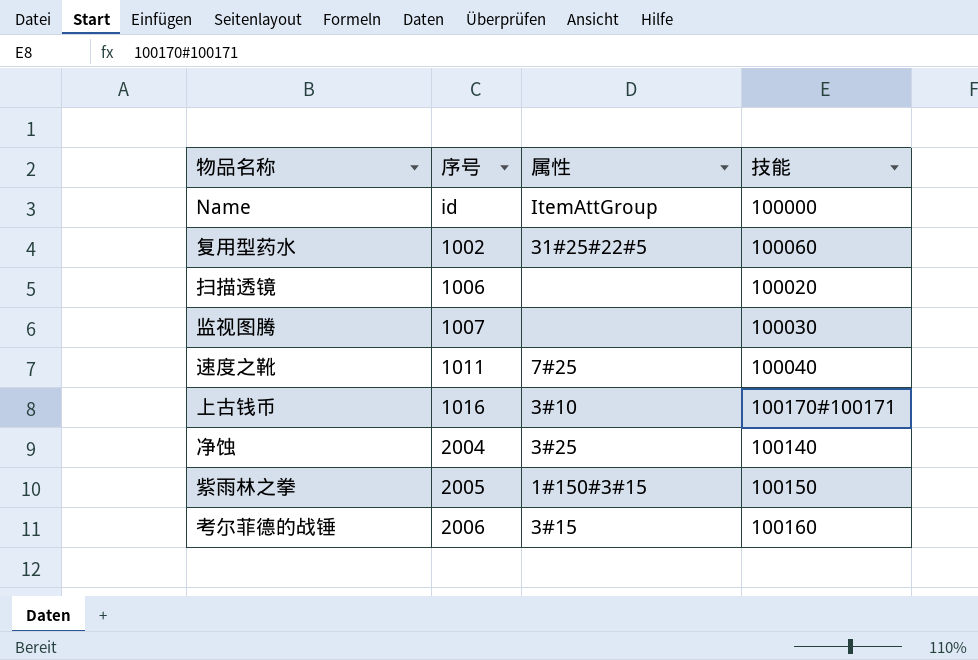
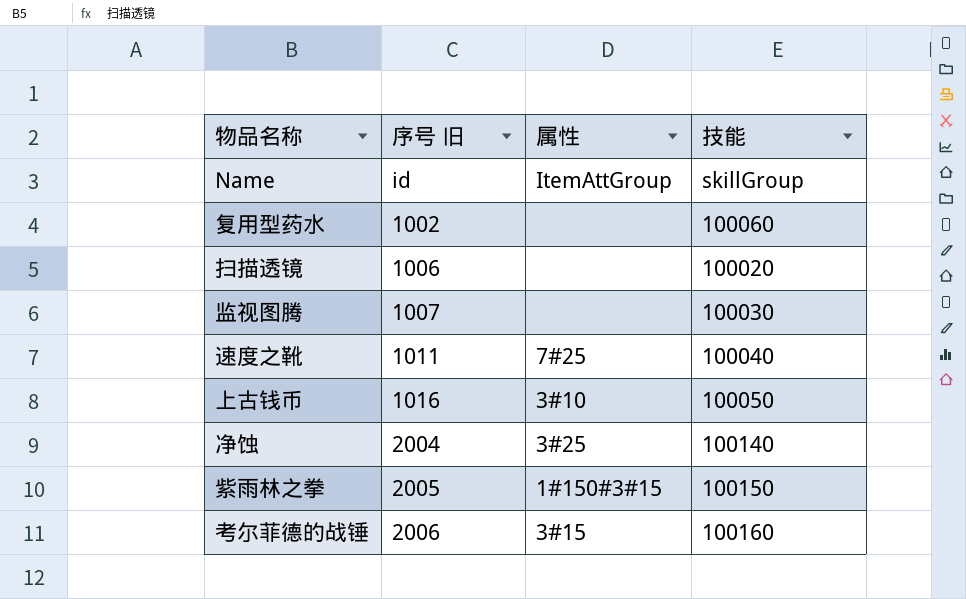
column name: 序号 -> 序号 旧
Name | 技能: 100000 -> skillGroup
复用型药水 | 属性: 31#25#22#5 -> none
上古钱币 | 技能: 100170#100171 -> 100050

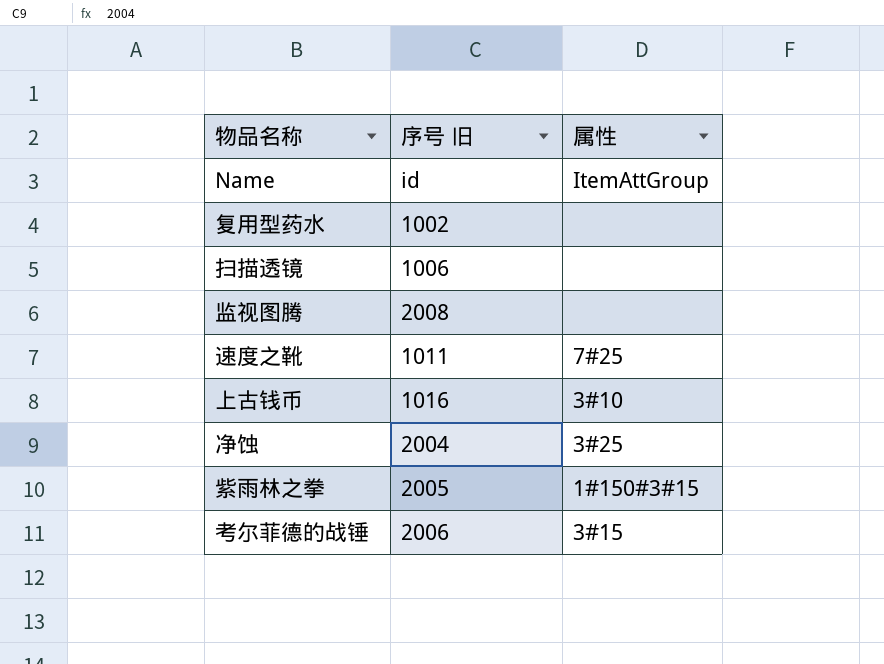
column 技能 | position: 4 -> none
监视图腾 | 序号 旧: 1007 -> 2008

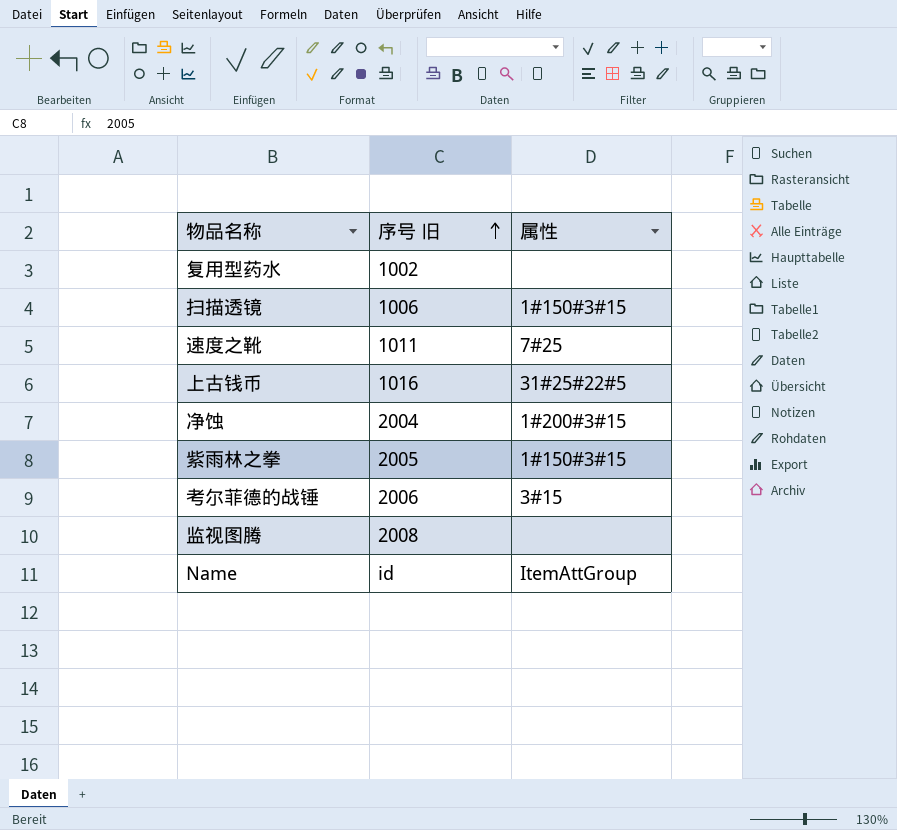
row order: none -> 序号 旧 ascending
扫描透镜 | 属性: none -> 1#150#3#15
上古钱币 | 属性: 3#10 -> 31#25#22#5
净蚀 | 属性: 3#25 -> 1#200#3#15

